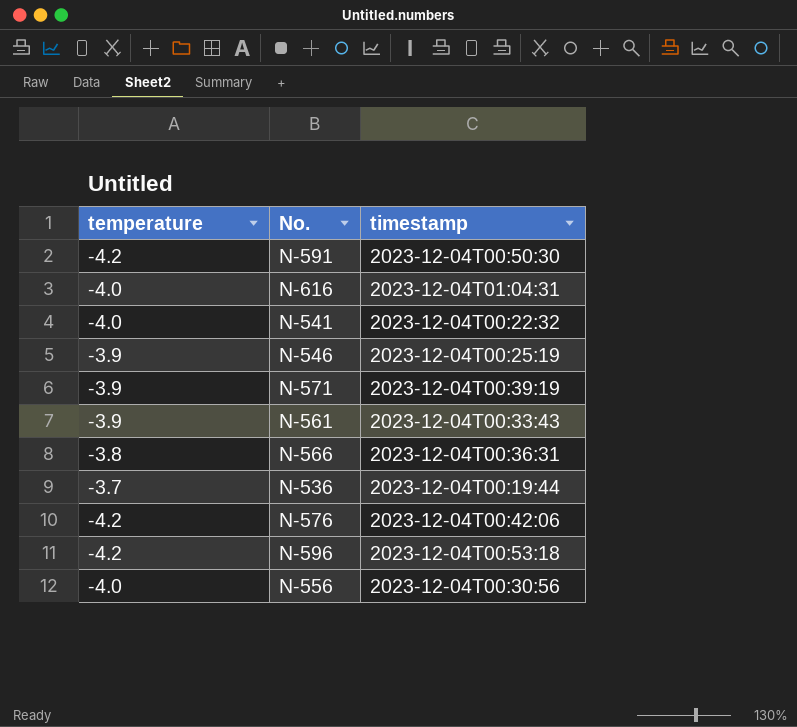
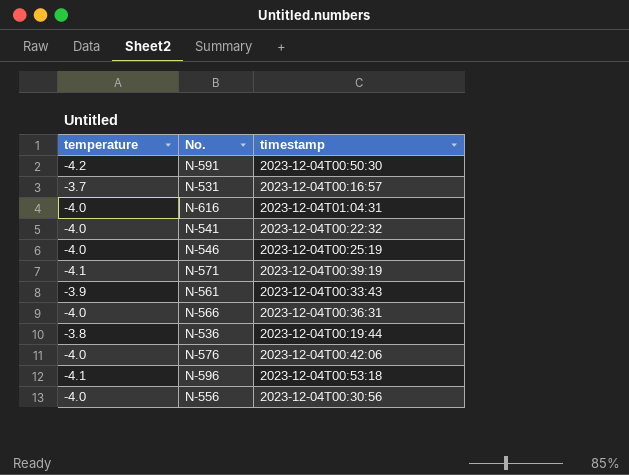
row N-531: none -> -3.7 | 2023-12-04T00:16:57
N-546 | temperature: -3.9 -> -4.0
N-571 | temperature: -3.9 -> -4.1
N-566 | temperature: -3.8 -> -4.0
N-536 | temperature: -3.7 -> -3.8
N-576 | temperature: -4.2 -> -4.0
N-596 | temperature: -4.2 -> -4.1

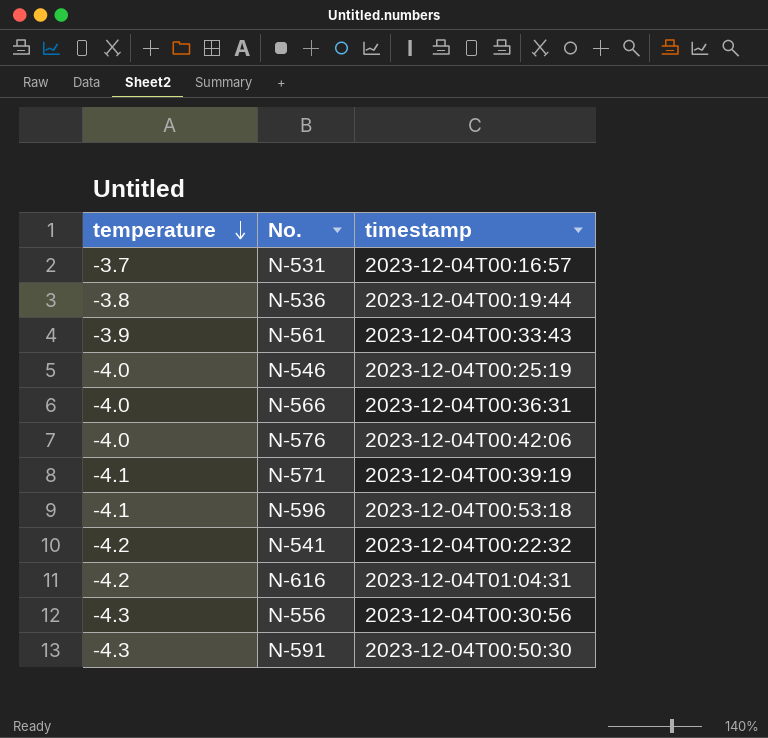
row order: none -> temperature descending
N-541 | temperature: -4.0 -> -4.2
N-616 | temperature: -4.0 -> -4.2
N-556 | temperature: -4.0 -> -4.3
N-591 | temperature: -4.2 -> -4.3

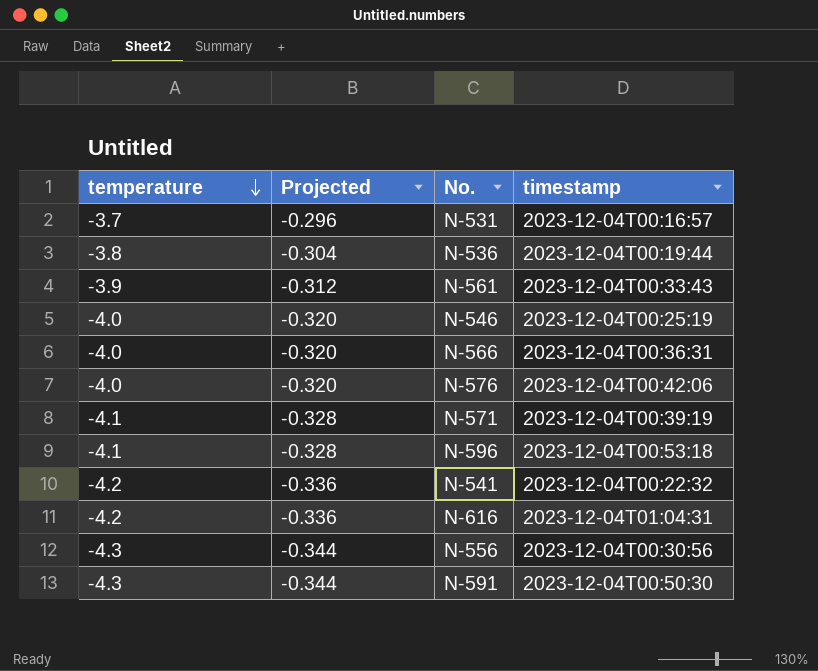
column Projected | formula: none -> [temperature] * 0.08

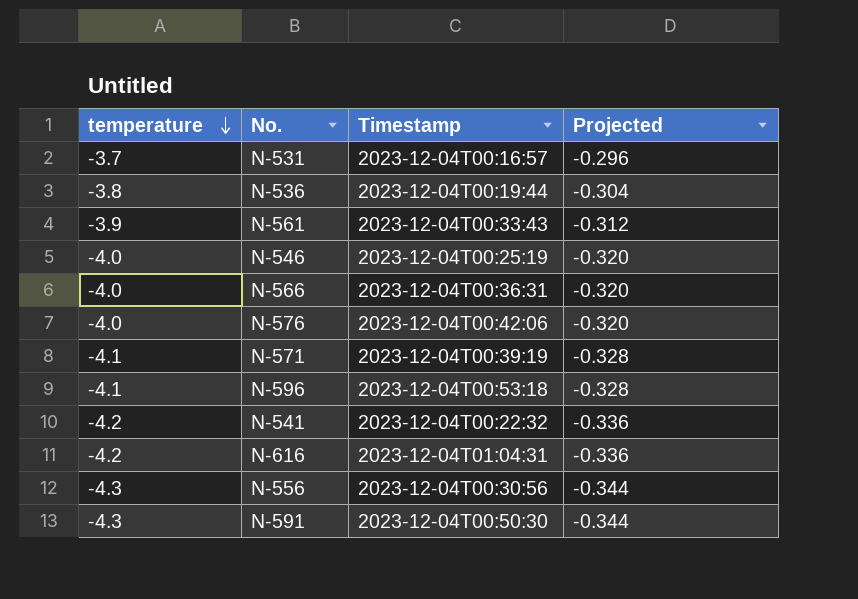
column name: timestamp -> Timestamp
column Projected | position: 2 -> 4

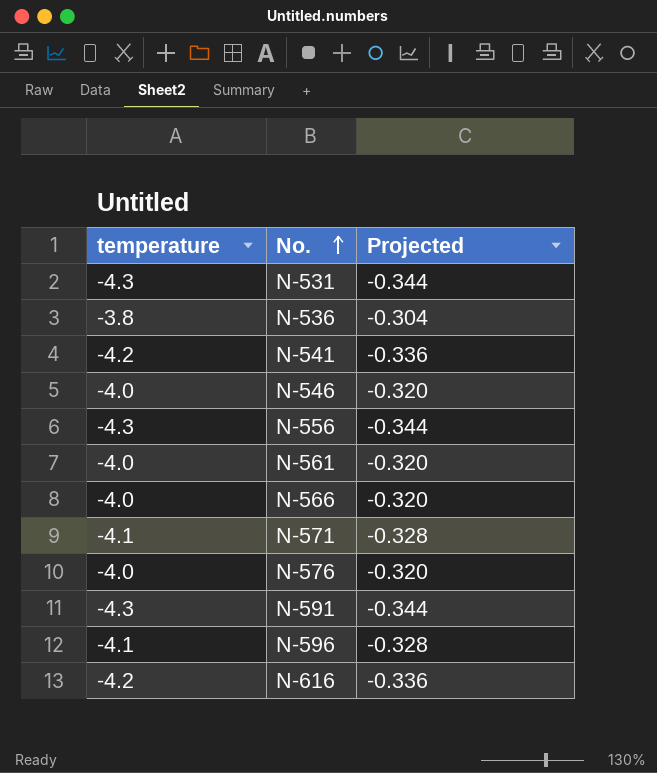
row order: temperature descending -> No. ascending
column Timestamp | position: 3 -> none
N-531 | temperature: -3.7 -> -4.3
N-531 | Projected: -0.296 -> -0.344
N-561 | temperature: -3.9 -> -4.0
N-561 | Projected: -0.312 -> -0.320

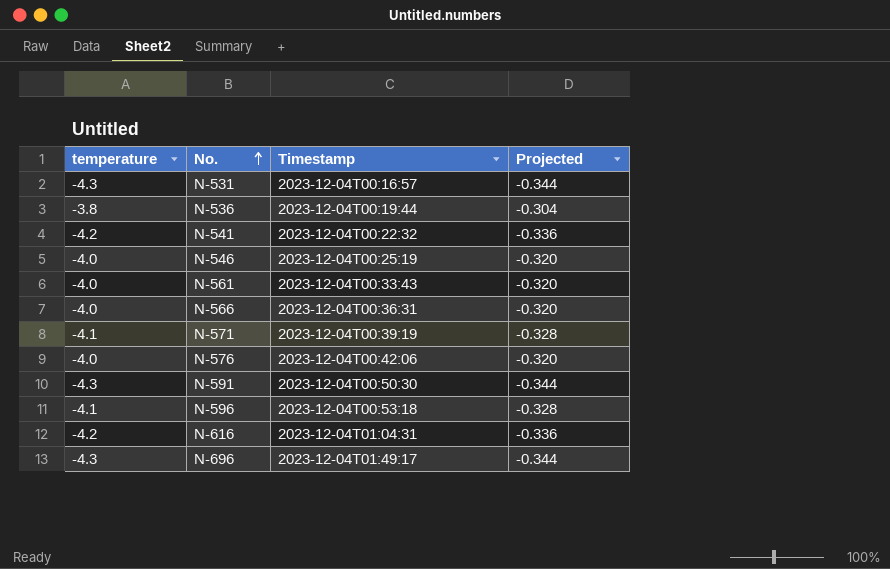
column Timestamp | position: none -> 3
row N-556: -4.3 | -0.344 -> none
row N-696: none -> -4.3 | 2023-12-04T01:49:17 | -0.344

